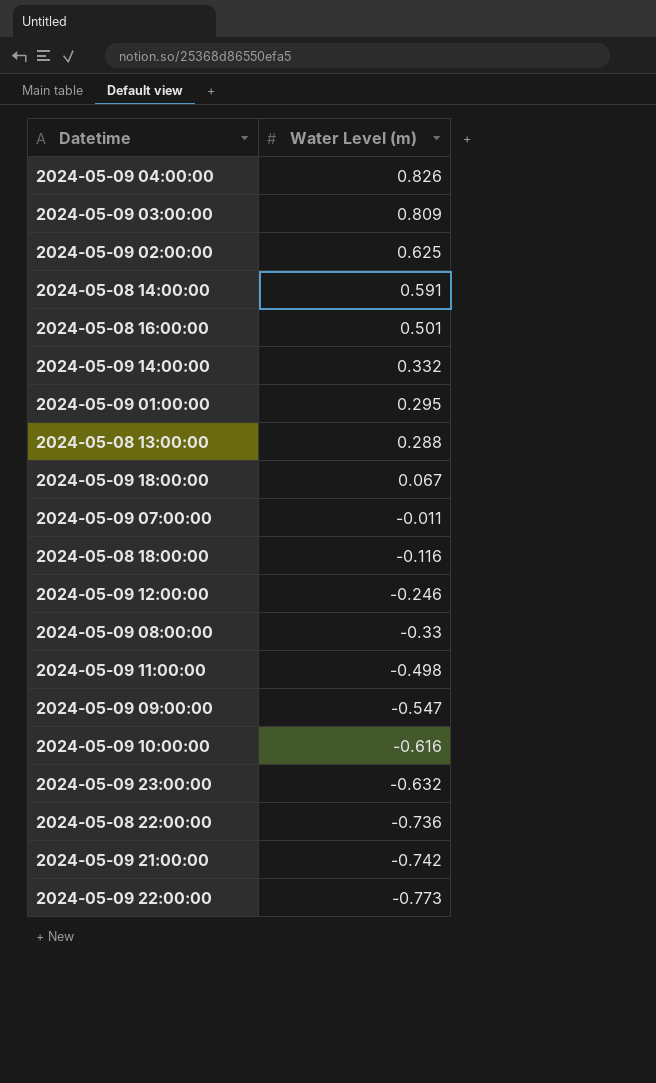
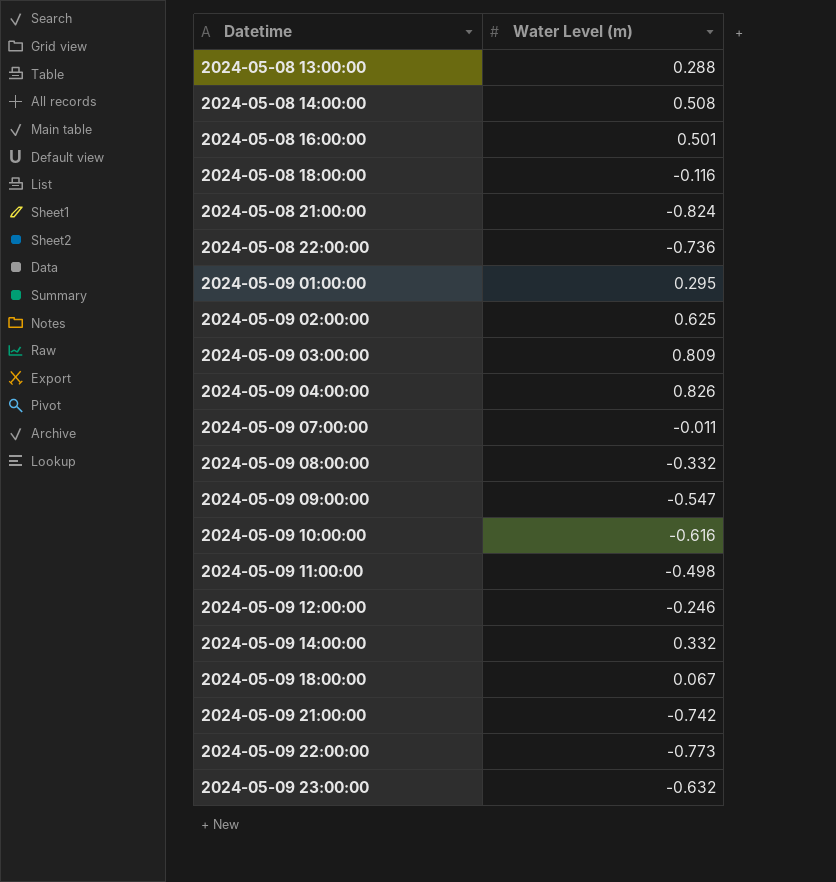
row order: Water Level (m) descending -> Datetime ascending
2024-05-08 14:00:00 | Water Level (m): 0.591 -> 0.508
row 2024-05-08 21:00:00: none -> -0.824
2024-05-09 08:00:00 | Water Level (m): -0.33 -> -0.332

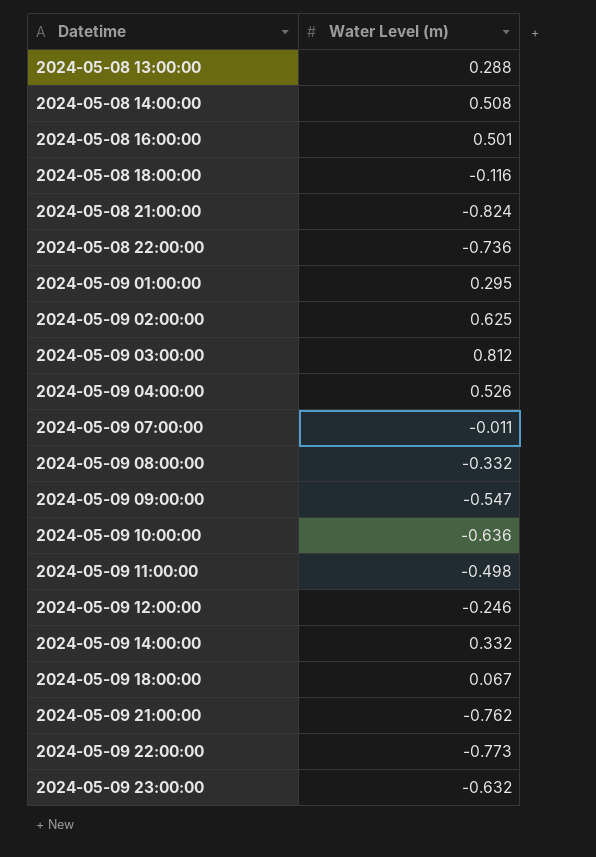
2024-05-09 03:00:00 | Water Level (m): 0.809 -> 0.812
2024-05-09 04:00:00 | Water Level (m): 0.826 -> 0.526
2024-05-09 10:00:00 | Water Level (m): -0.616 -> -0.636
2024-05-09 21:00:00 | Water Level (m): -0.742 -> -0.762

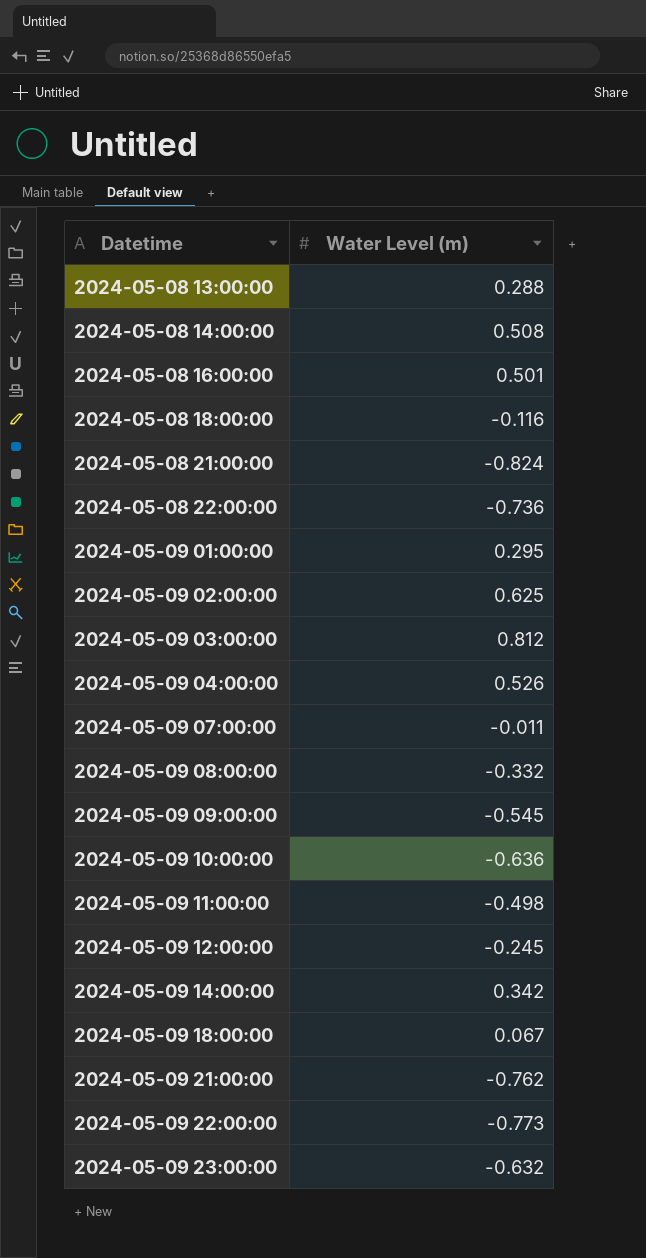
2024-05-09 09:00:00 | Water Level (m): -0.547 -> -0.545
2024-05-09 12:00:00 | Water Level (m): -0.246 -> -0.245
2024-05-09 14:00:00 | Water Level (m): 0.332 -> 0.342

